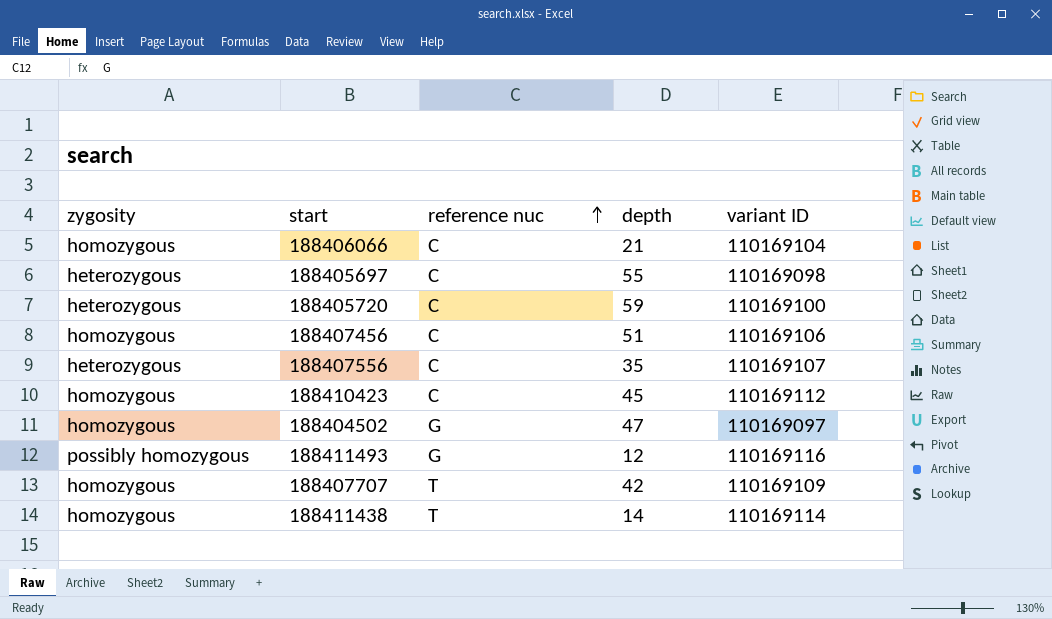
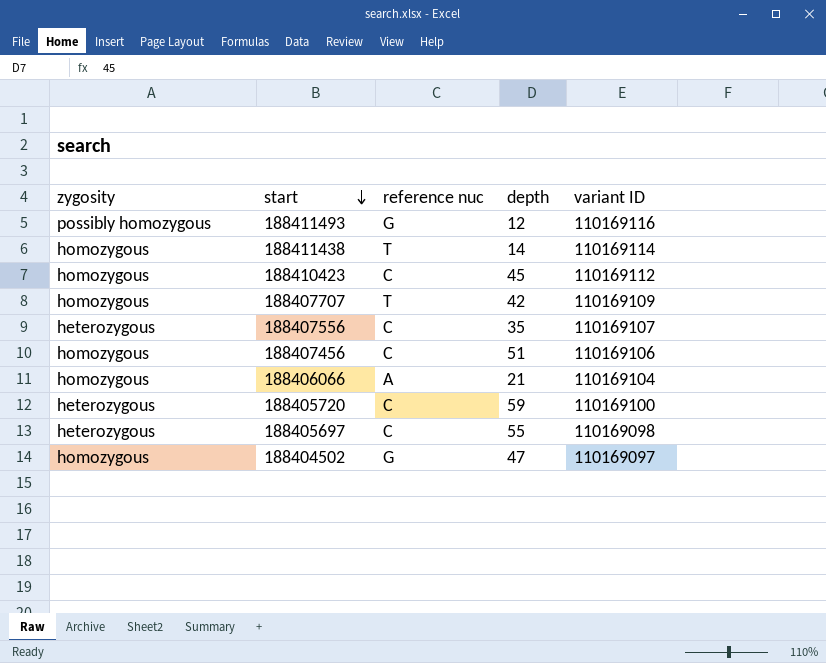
row order: reference nuc ascending -> start descending
188406066 | reference nuc: C -> A

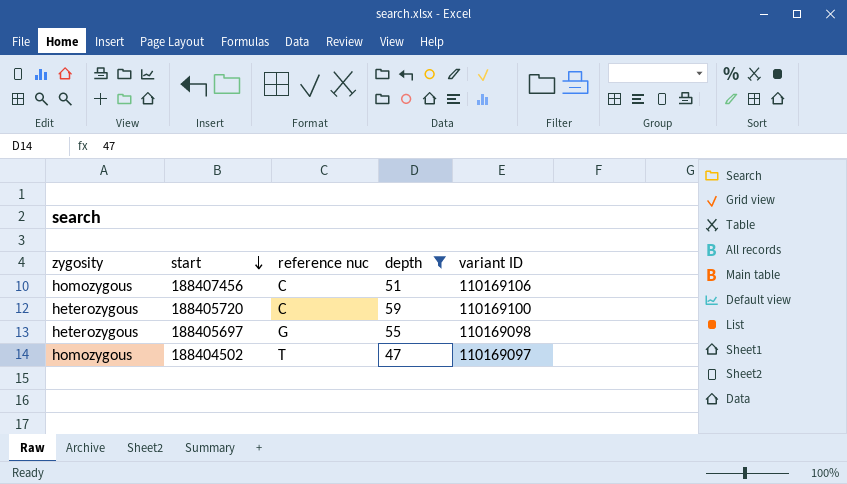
filter: none -> depth >= 47
188405697 | reference nuc: C -> G
188404502 | reference nuc: G -> T

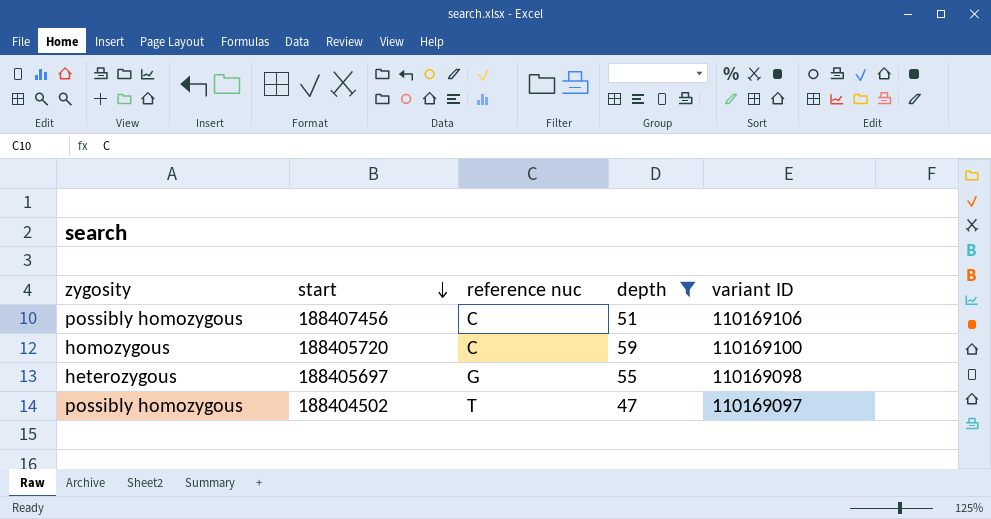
188407456 | zygosity: homozygous -> possibly homozygous
188405720 | zygosity: heterozygous -> homozygous
188404502 | zygosity: homozygous -> possibly homozygous

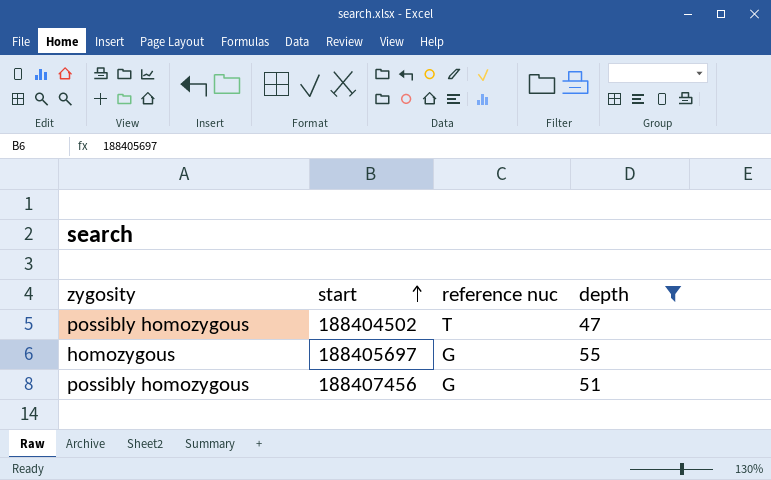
row order: start descending -> start ascending
column variant ID | position: 5 -> none
row 188405720: homozygous | C | 59 | 110169100 -> none
188405697 | zygosity: heterozygous -> homozygous
188407456 | reference nuc: C -> G

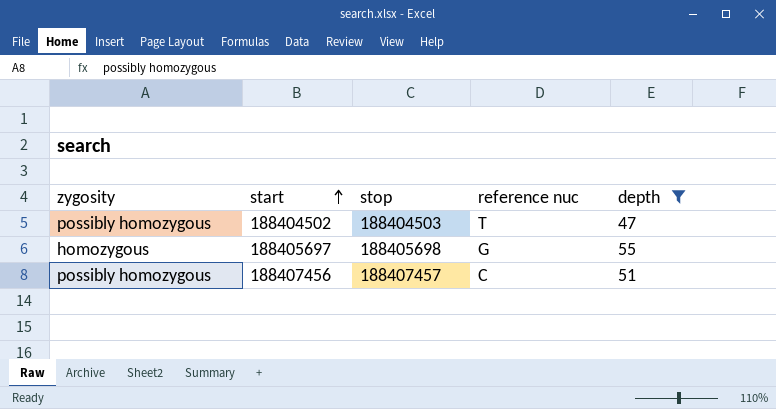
column stop | position: none -> 3
188407456 | reference nuc: G -> C

